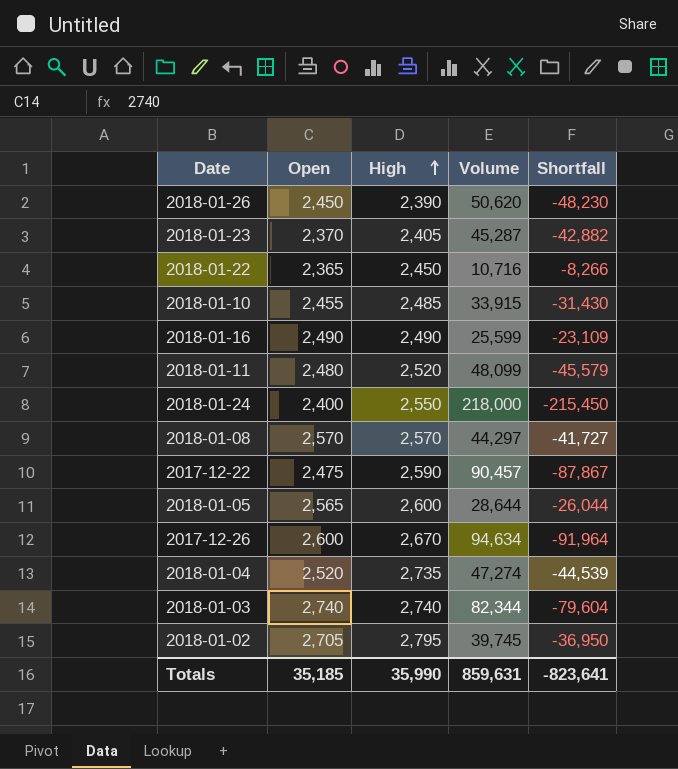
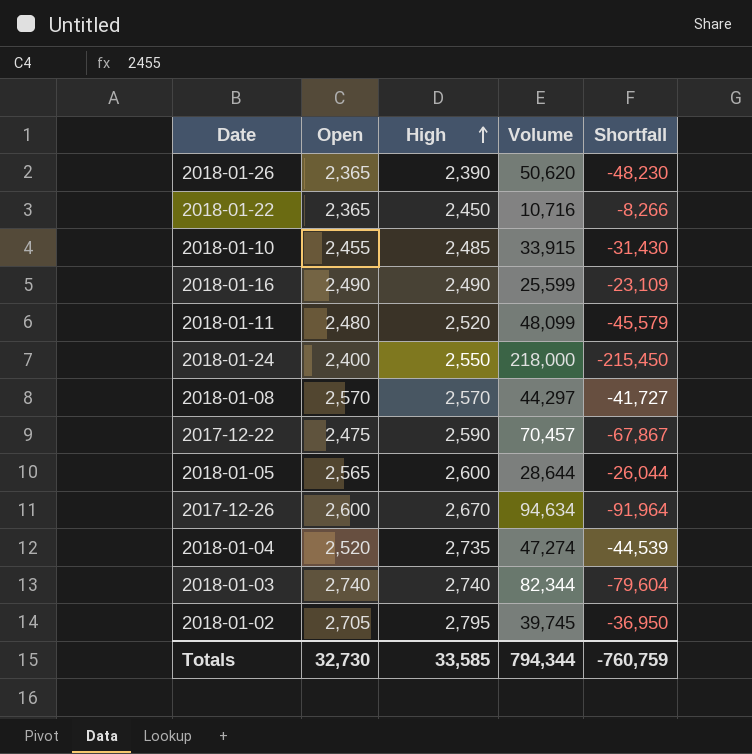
row 2018-01-23: 2,370 | 2,405 | 45,287 | -42,882 -> none
2018-01-26 | Open: 2,450 -> 2,365
2017-12-22 | Volume: 90,457 -> 70,457
2017-12-22 | Shortfall: -87,867 -> -67,867
Totals | Open: 35,185 -> 32,730
Totals | High: 35,990 -> 33,585
Totals | Volume: 859,631 -> 794,344
Totals | Shortfall: -823,641 -> -760,759

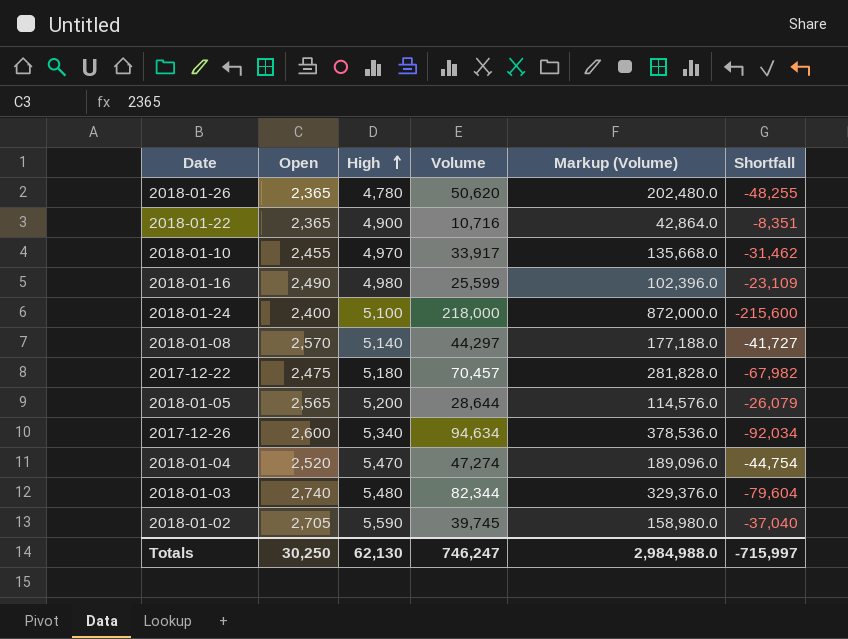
column Markup (Volume) | formula: none -> [Volume] * 4
column Shortfall | formula: [High] - [Volume] -> [Open] - [Volume]
row 2018-01-11: 2,480 | 2,520 | 48,099 | -45,579 -> none
2018-01-26 | High: 2,390 -> 4,780
2018-01-22 | High: 2,450 -> 4,900
2018-01-10 | High: 2,485 -> 4,970
2018-01-10 | Volume: 33,915 -> 33,917
2018-01-16 | High: 2,490 -> 4,980
2018-01-24 | High: 2,550 -> 5,100
2018-01-08 | High: 2,570 -> 5,140
2017-12-22 | High: 2,590 -> 5,180
2018-01-05 | High: 2,600 -> 5,200
2017-12-26 | High: 2,670 -> 5,340
2018-01-04 | High: 2,735 -> 5,470
2018-01-03 | High: 2,740 -> 5,480
2018-01-02 | High: 2,795 -> 5,590
Totals | Open: 32,730 -> 30,250
Totals | High: 33,585 -> 62,130
Totals | Volume: 794,344 -> 746,247
Totals | Shortfall: -760,759 -> -715,997

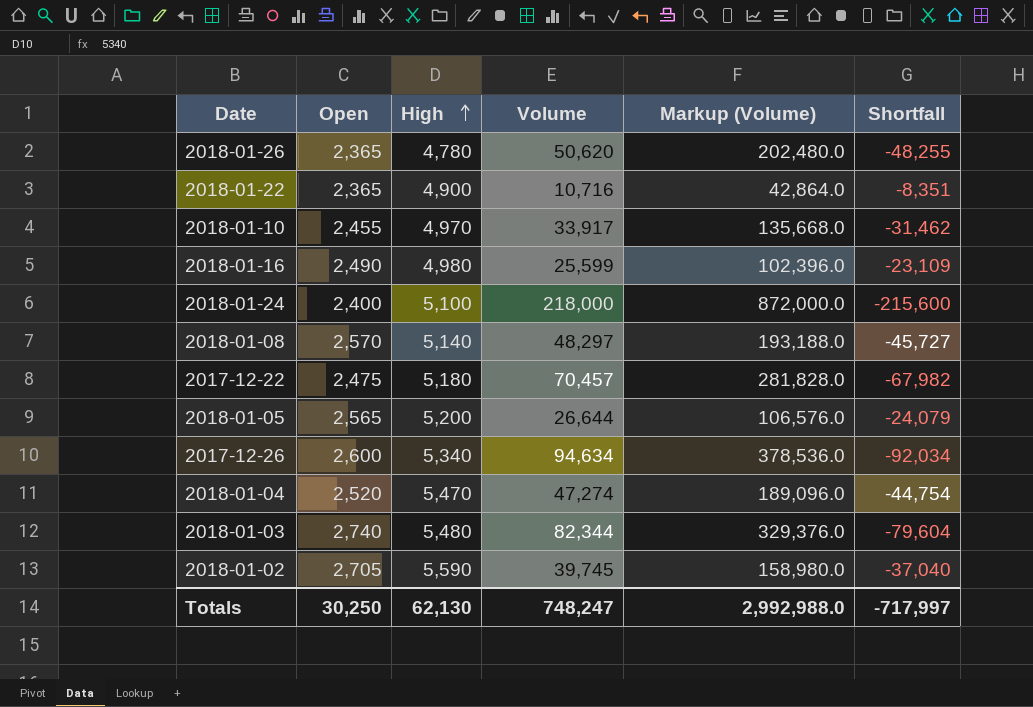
2018-01-08 | Volume: 44,297 -> 48,297
2018-01-08 | Markup (Volume): 177,188.0 -> 193,188.0
2018-01-08 | Shortfall: -41,727 -> -45,727
2018-01-05 | Volume: 28,644 -> 26,644
2018-01-05 | Markup (Volume): 114,576.0 -> 106,576.0
2018-01-05 | Shortfall: -26,079 -> -24,079
Totals | Volume: 746,247 -> 748,247
Totals | Markup (Volume): 2,984,988.0 -> 2,992,988.0
Totals | Shortfall: -715,997 -> -717,997

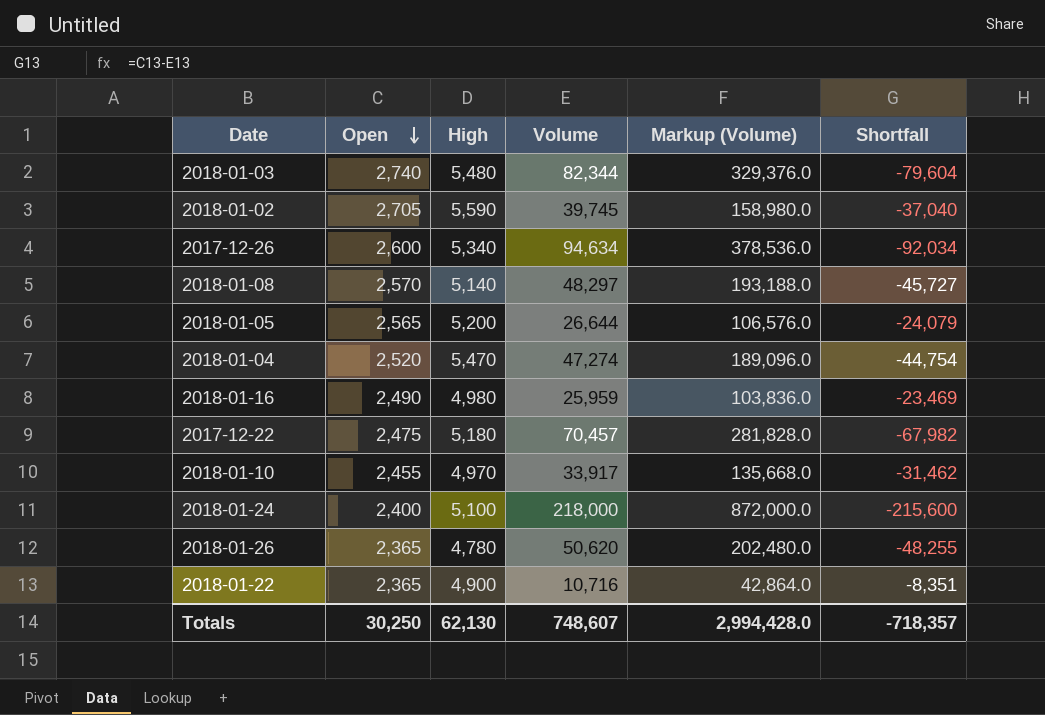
row order: High ascending -> Open descending
2018-01-16 | Volume: 25,599 -> 25,959
2018-01-16 | Markup (Volume): 102,396.0 -> 103,836.0
2018-01-16 | Shortfall: -23,109 -> -23,469
Totals | Volume: 748,247 -> 748,607
Totals | Markup (Volume): 2,992,988.0 -> 2,994,428.0
Totals | Shortfall: -717,997 -> -718,357

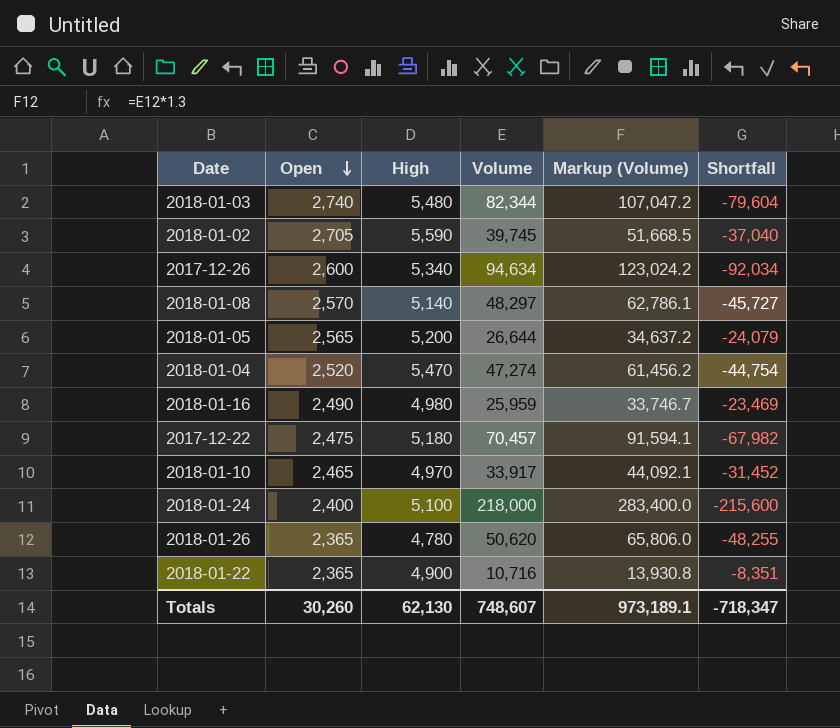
column Markup (Volume) | formula: [Volume] * 4 -> [Volume] * 1.3
2018-01-10 | Open: 2,455 -> 2,465
2018-01-10 | Shortfall: -31,462 -> -31,452
Totals | Open: 30,250 -> 30,260
Totals | Markup (Volume): 2,994,428.0 -> 973,189.1
Totals | Shortfall: -718,357 -> -718,347

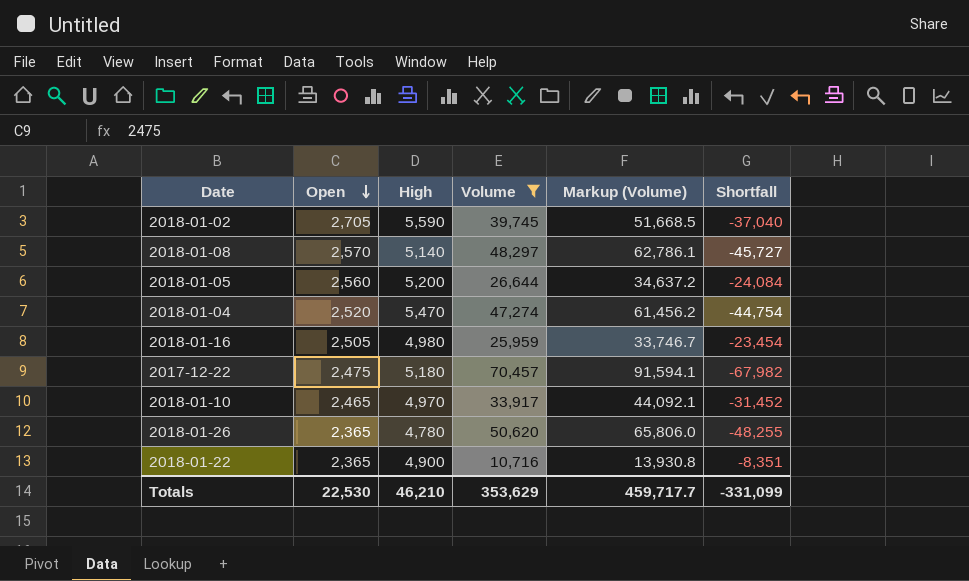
filter: none -> Volume <= 70,457
2018-01-05 | Open: 2,565 -> 2,560
2018-01-05 | Shortfall: -24,079 -> -24,084
2018-01-16 | Open: 2,490 -> 2,505
2018-01-16 | Shortfall: -23,469 -> -23,454
Totals | Open: 30,260 -> 22,530
Totals | High: 62,130 -> 46,210
Totals | Volume: 748,607 -> 353,629
Totals | Markup (Volume): 973,189.1 -> 459,717.7
Totals | Shortfall: -718,347 -> -331,099

